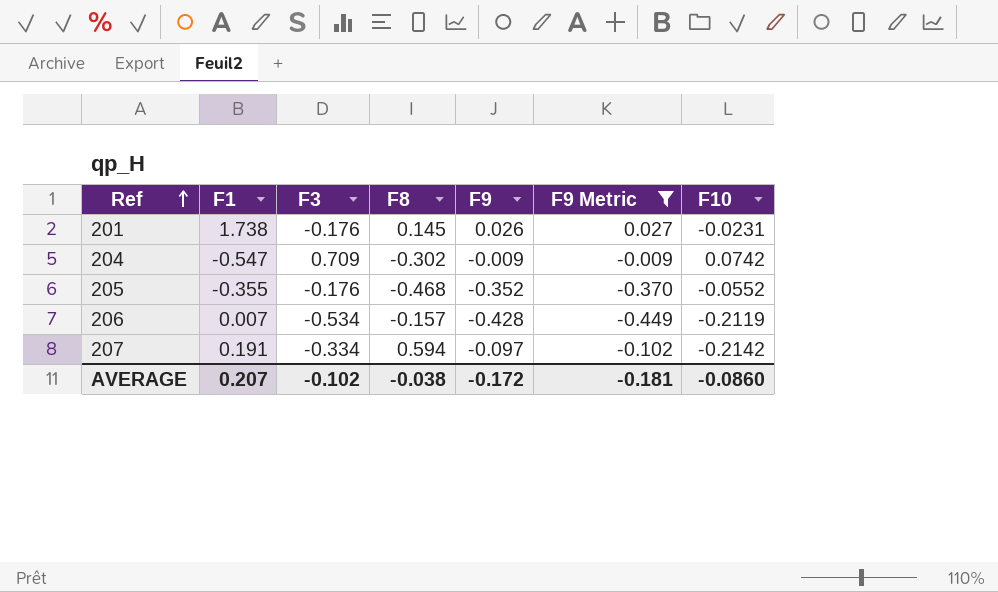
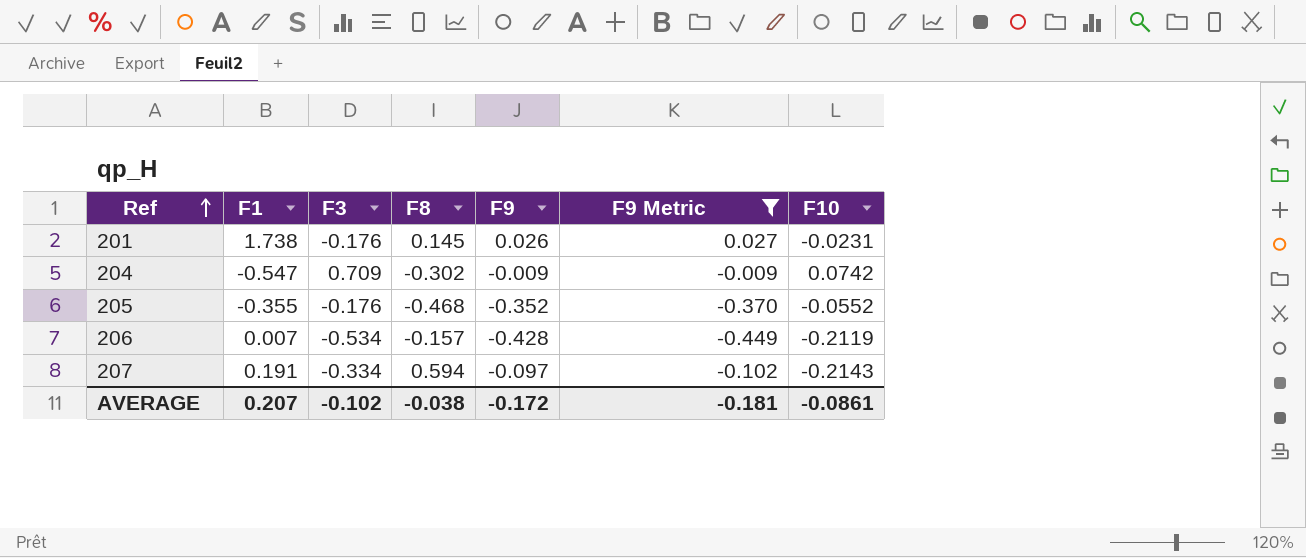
207 | F10: -0.2142 -> -0.2143
AVERAGE | F10: -0.0860 -> -0.0861

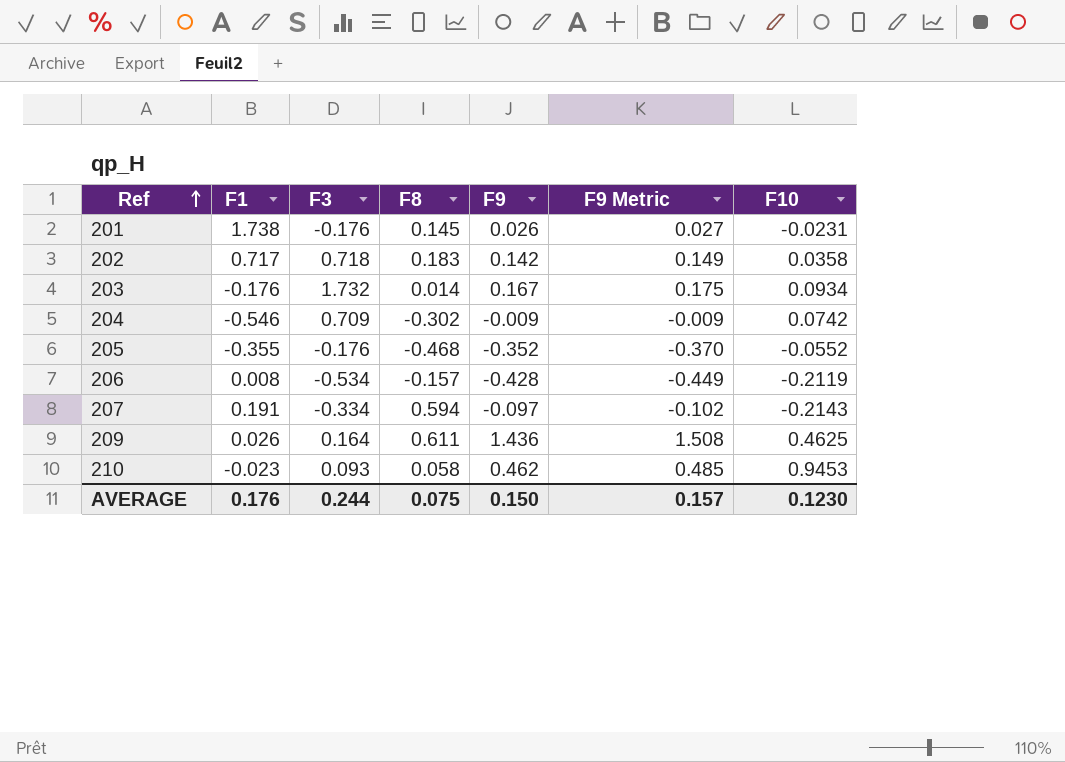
filter: F9 Metric <= 0.027 -> none
204 | F1: -0.547 -> -0.546
206 | F1: 0.007 -> 0.008
AVERAGE | F1: 0.207 -> 0.176
AVERAGE | F3: -0.102 -> 0.244
AVERAGE | F8: -0.038 -> 0.075
AVERAGE | F9: -0.172 -> 0.150
AVERAGE | F9 Metric: -0.181 -> 0.157
AVERAGE | F10: -0.0861 -> 0.1230

